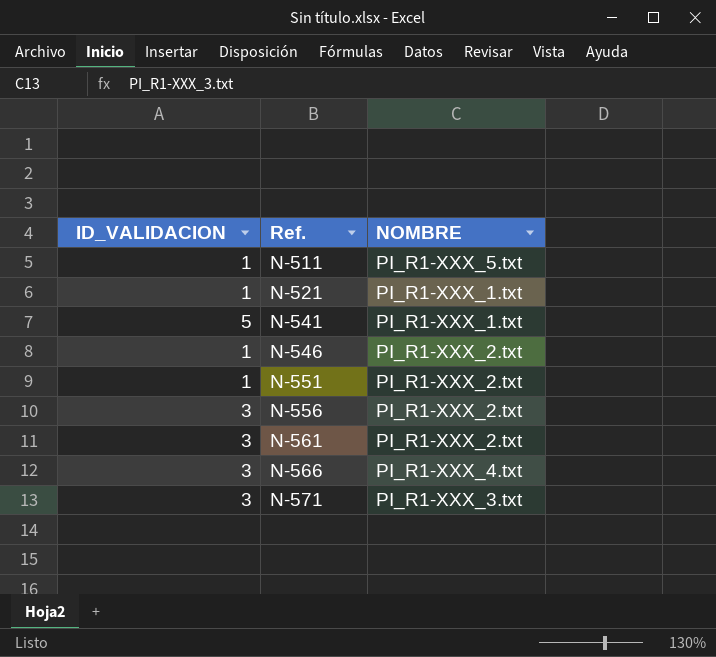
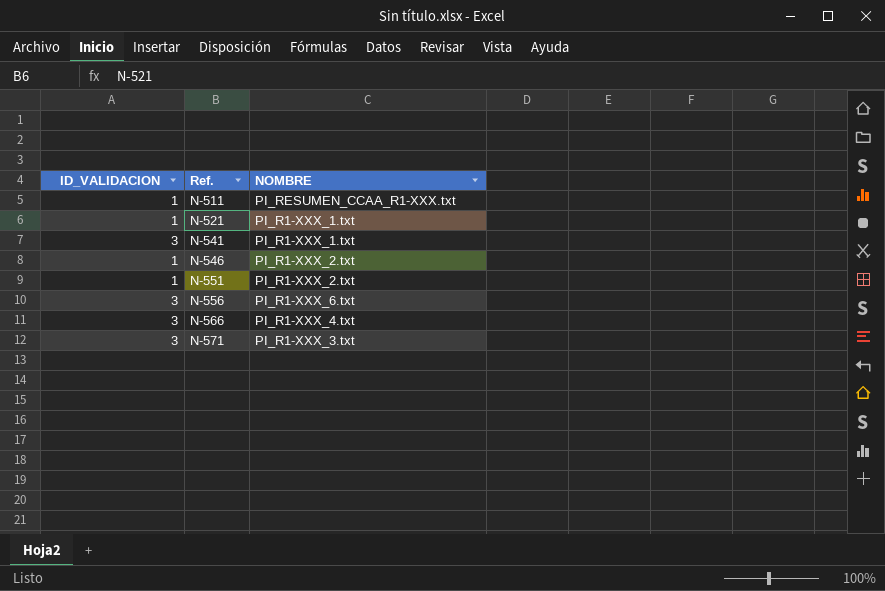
row N-561: 3 | PI_R1-XXX_2.txt -> none
N-511 | NOMBRE: PI_R1-XXX_5.txt -> PI_RESUMEN_CCAA_R1-XXX.txt
N-541 | ID_VALIDACION: 5 -> 3
N-556 | NOMBRE: PI_R1-XXX_2.txt -> PI_R1-XXX_6.txt

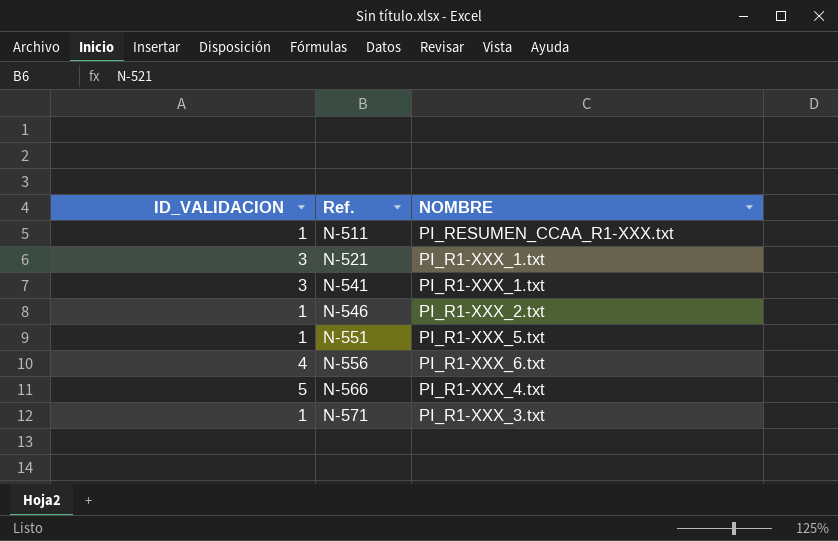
N-521 | ID_VALIDACION: 1 -> 3
N-551 | NOMBRE: PI_R1-XXX_2.txt -> PI_R1-XXX_5.txt
N-556 | ID_VALIDACION: 3 -> 4
N-566 | ID_VALIDACION: 3 -> 5
N-571 | ID_VALIDACION: 3 -> 1

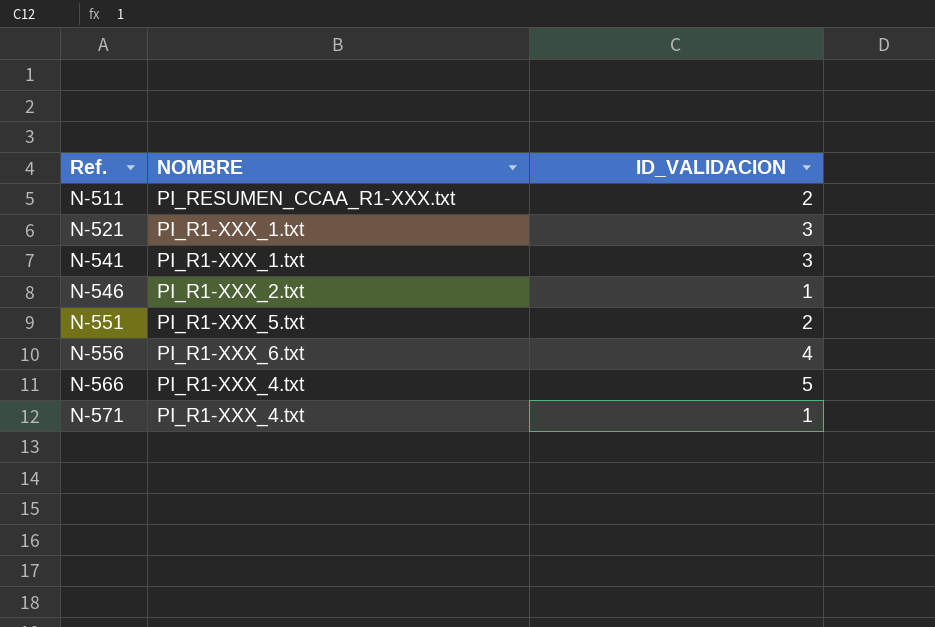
column ID_VALIDACION | position: 1 -> 3
N-511 | ID_VALIDACION: 1 -> 2
N-551 | ID_VALIDACION: 1 -> 2
N-571 | NOMBRE: PI_R1-XXX_3.txt -> PI_R1-XXX_4.txt

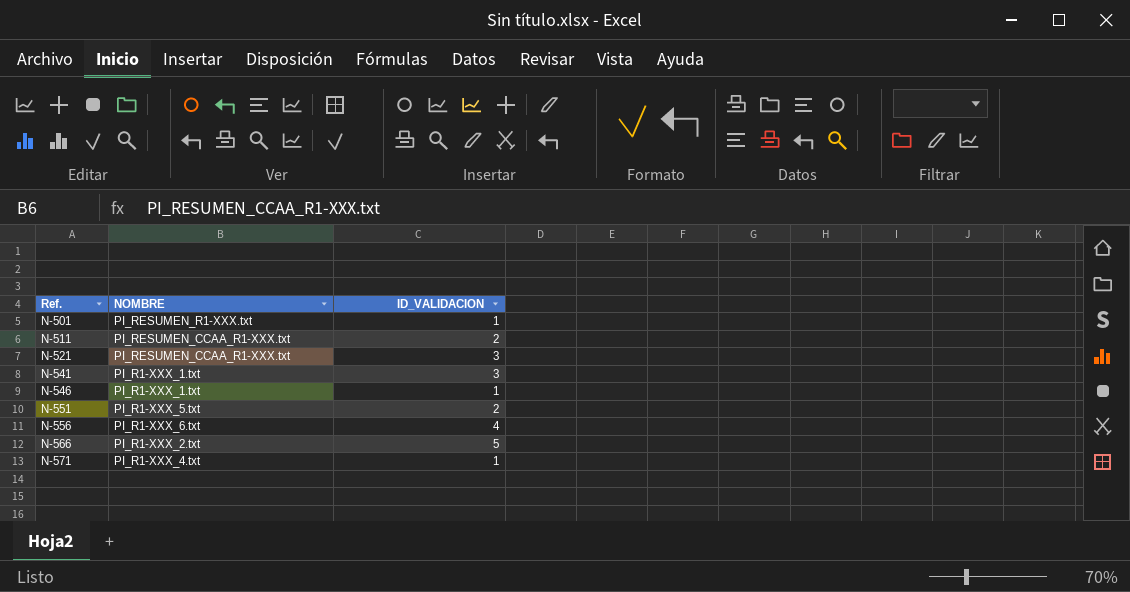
row N-501: none -> PI_RESUMEN_R1-XXX.txt | 1
N-521 | NOMBRE: PI_R1-XXX_1.txt -> PI_RESUMEN_CCAA_R1-XXX.txt
N-546 | NOMBRE: PI_R1-XXX_2.txt -> PI_R1-XXX_1.txt
N-566 | NOMBRE: PI_R1-XXX_4.txt -> PI_R1-XXX_2.txt

